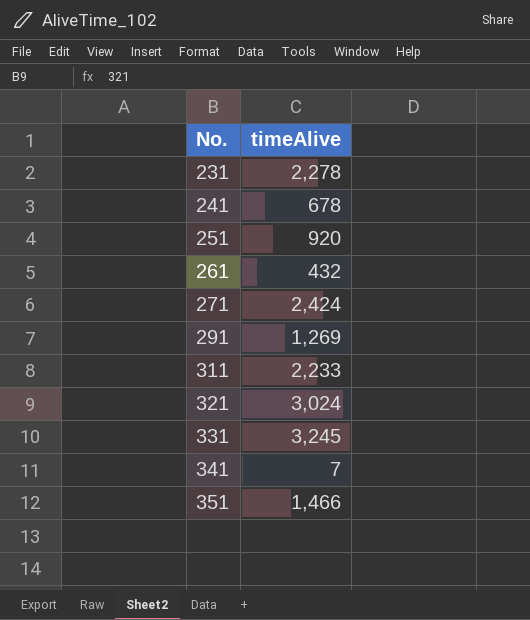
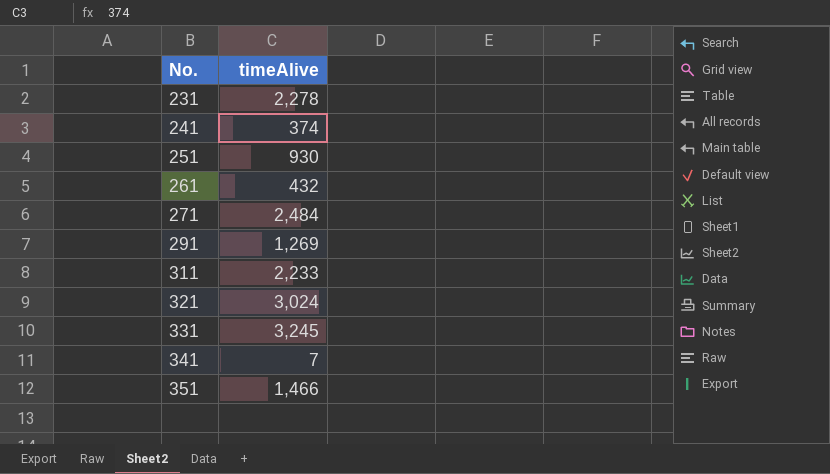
241 | timeAlive: 678 -> 374
251 | timeAlive: 920 -> 930
271 | timeAlive: 2,424 -> 2,484

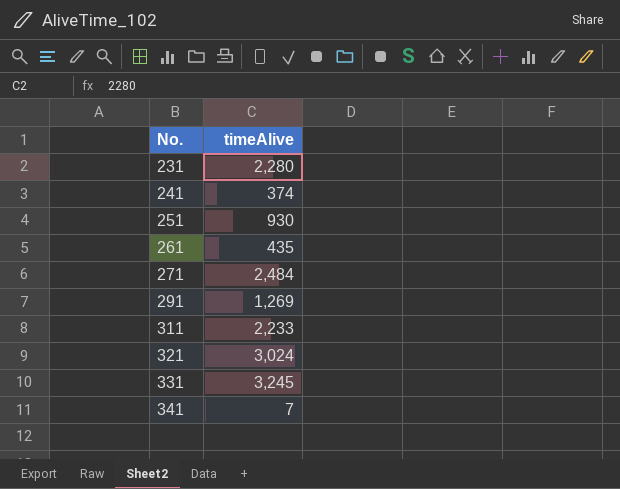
row 351: 1,466 -> none
231 | timeAlive: 2,278 -> 2,280
261 | timeAlive: 432 -> 435

